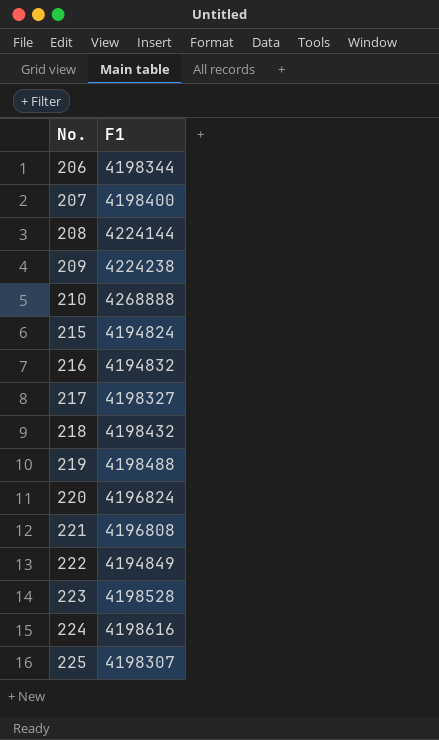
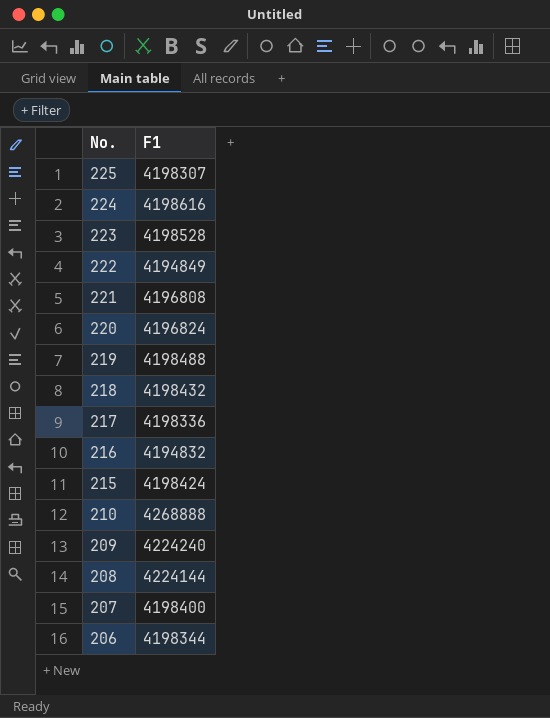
row order: No. ascending -> No. descending
217 | F1: 4198327 -> 4198336
215 | F1: 4194824 -> 4198424
209 | F1: 4224238 -> 4224240

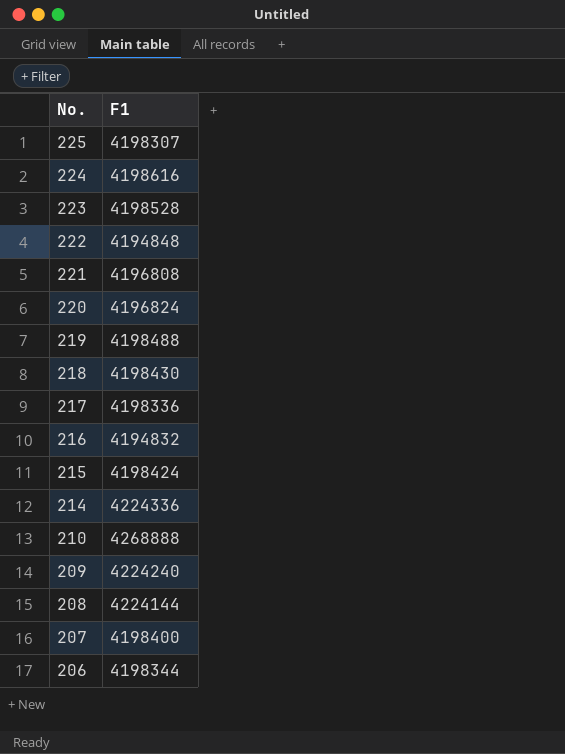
222 | F1: 4194849 -> 4194848
218 | F1: 4198432 -> 4198430
row 214: none -> 4224336

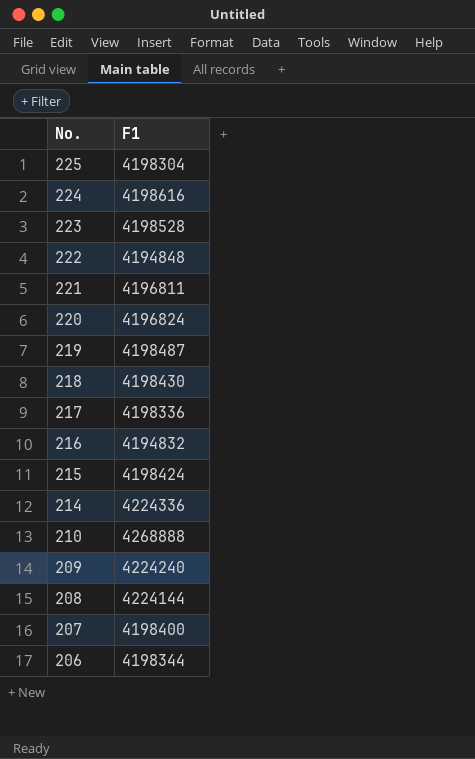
225 | F1: 4198307 -> 4198304
221 | F1: 4196808 -> 4196811
219 | F1: 4198488 -> 4198487

